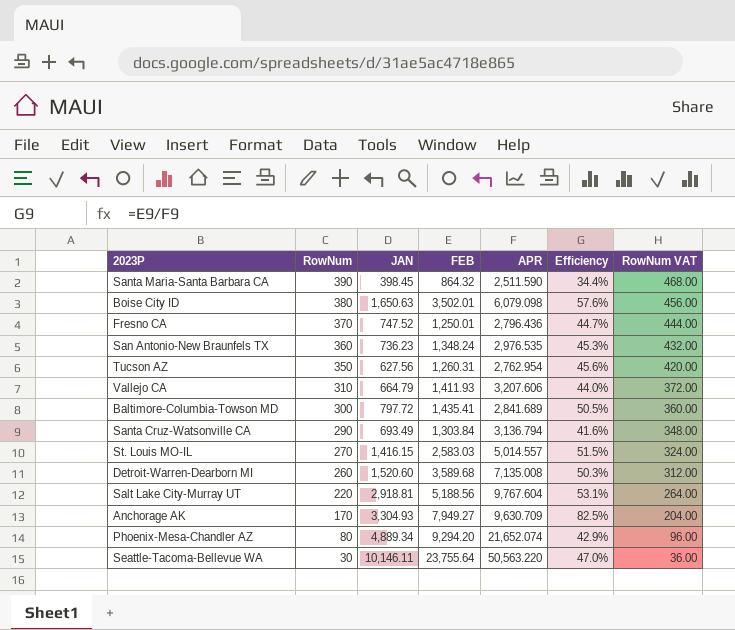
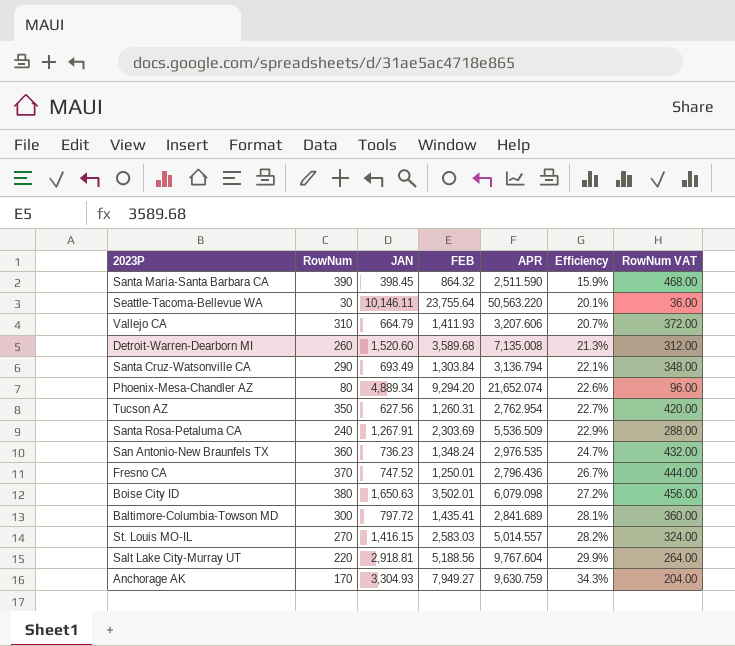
row order: RowNum descending -> Efficiency ascending
column Efficiency | formula: [FEB] / [APR] -> [JAN] / [APR]
row Santa Rosa-Petaluma CA: none -> 240 | 1,267.91 | 2,303.69 | 5,536.509 | 22.9% | 288.00
Anchorage AK | APR: 9,630.709 -> 9,630.759

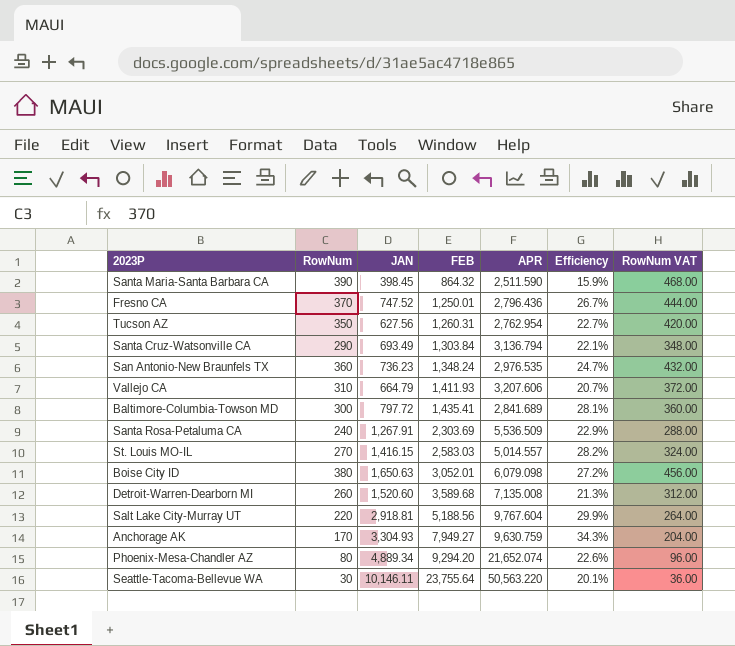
row order: Efficiency ascending -> FEB ascending
Boise City ID | FEB: 3,502.01 -> 3,052.01

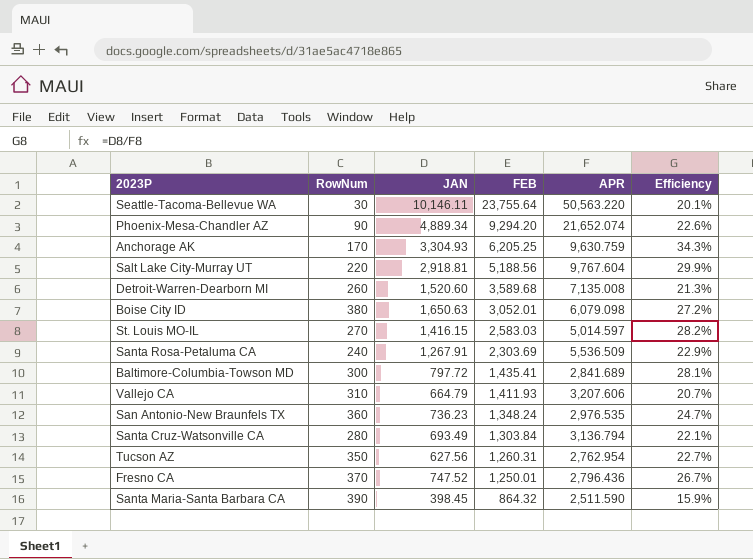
row order: FEB ascending -> FEB descending
column RowNum VAT | formula: [RowNum] * 1.2 -> none
Phoenix-Mesa-Chandler AZ | RowNum: 80 -> 90
Anchorage AK | FEB: 7,949.27 -> 6,205.25
St. Louis MO-IL | APR: 5,014.557 -> 5,014.597
Santa Cruz-Watsonville CA | RowNum: 290 -> 280

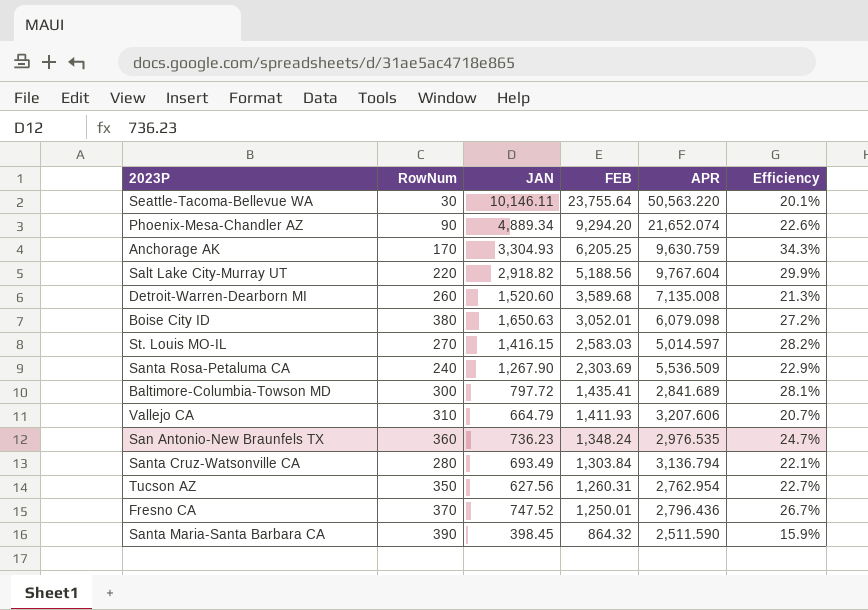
Salt Lake City-Murray UT | JAN: 2,918.81 -> 2,918.82
Santa Rosa-Petaluma CA | JAN: 1,267.91 -> 1,267.90

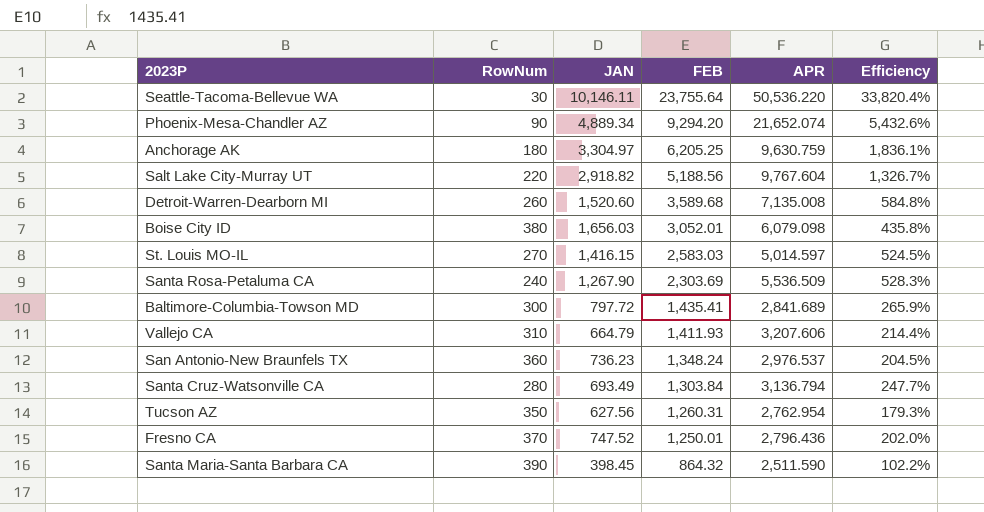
column Efficiency | formula: [JAN] / [APR] -> [JAN] / [RowNum]
Seattle-Tacoma-Bellevue WA | APR: 50,563.220 -> 50,536.220
Anchorage AK | RowNum: 170 -> 180
Anchorage AK | JAN: 3,304.93 -> 3,304.97
Boise City ID | JAN: 1,650.63 -> 1,656.03
San Antonio-New Braunfels TX | APR: 2,976.535 -> 2,976.537

